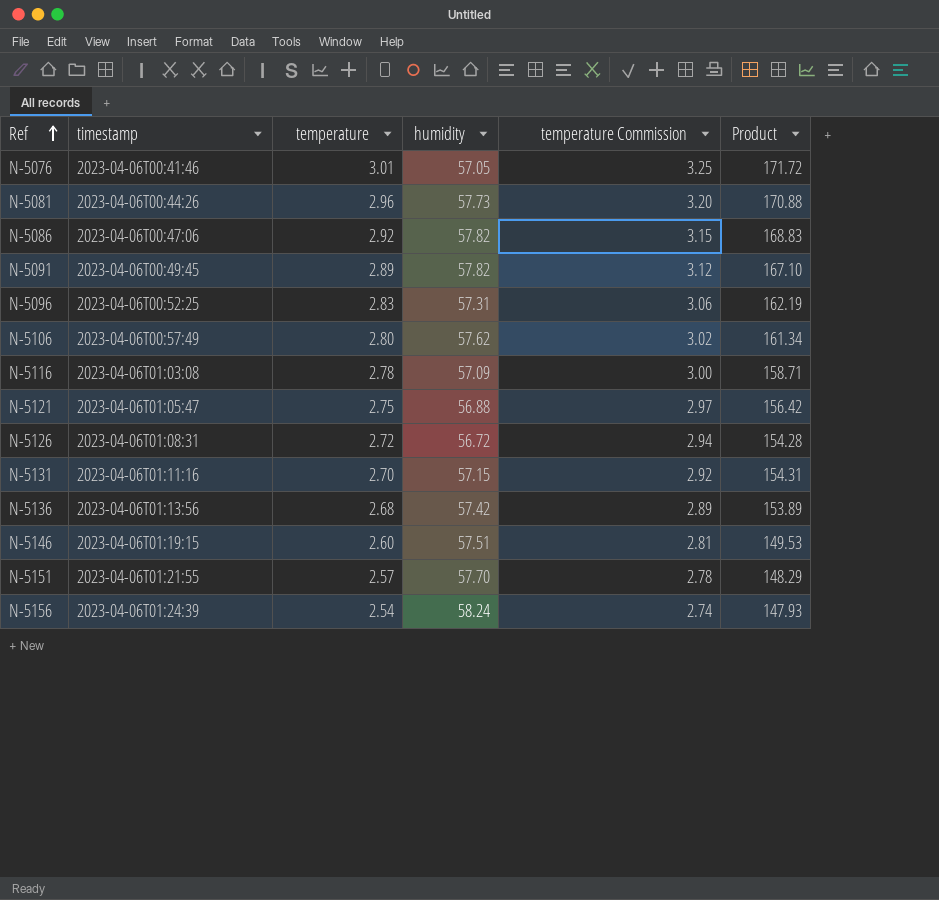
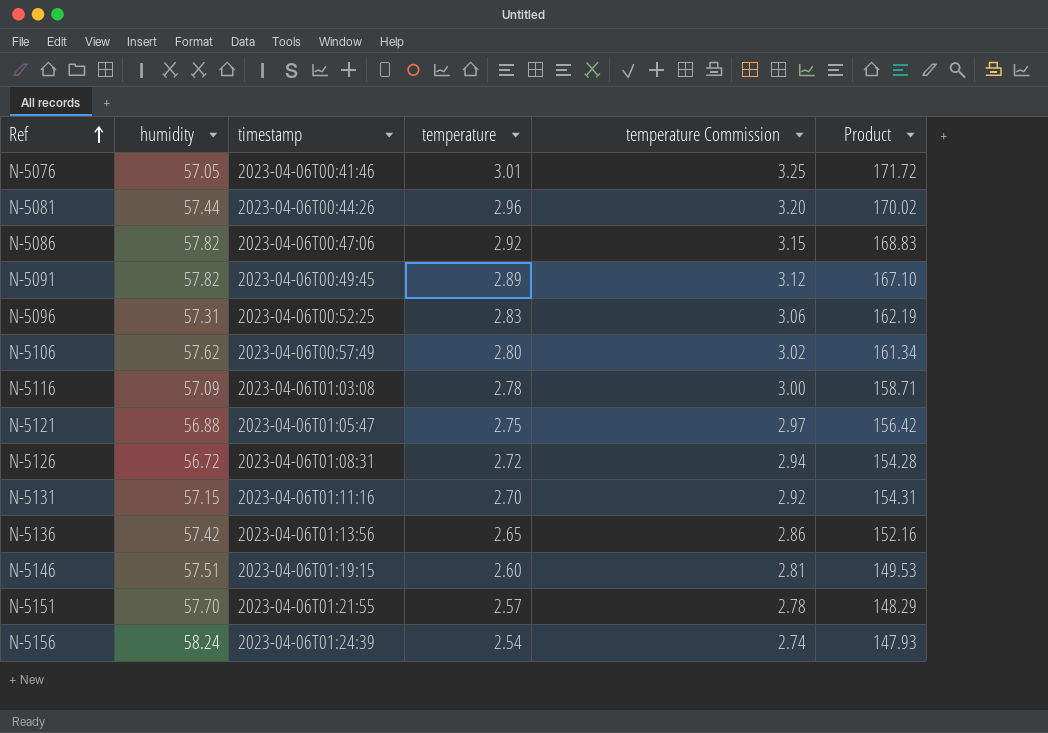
column humidity | position: 4 -> 2
N-5081 | humidity: 57.73 -> 57.44
N-5081 | Product: 170.88 -> 170.02
N-5136 | temperature: 2.68 -> 2.65
N-5136 | temperature Commission: 2.89 -> 2.86
N-5136 | Product: 153.89 -> 152.16

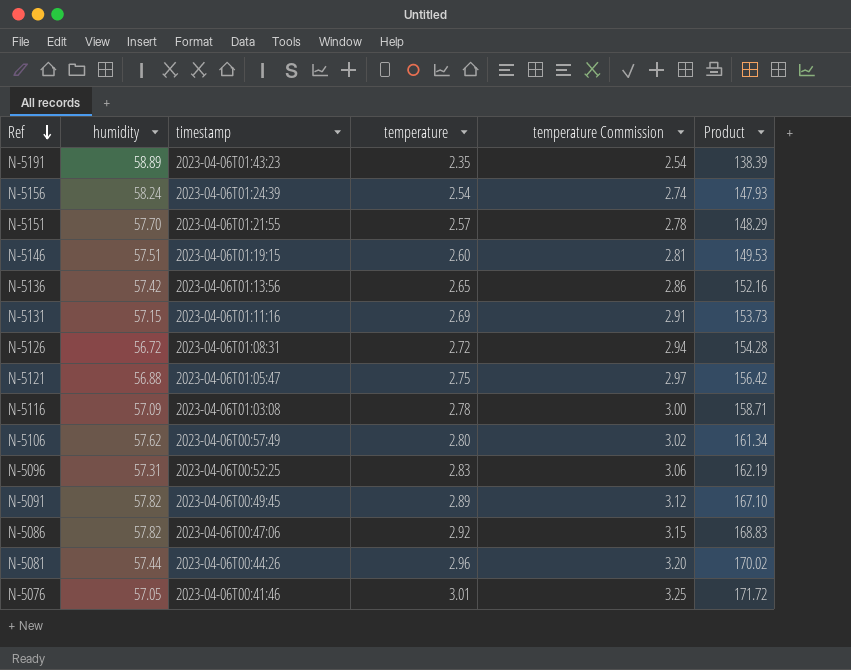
row order: Ref ascending -> Ref descending
row N-5191: none -> 58.89 | 2023-04-06T01:43:23 | 2.35 | 2.54 | 138.39
N-5131 | temperature: 2.70 -> 2.69
N-5131 | temperature Commission: 2.92 -> 2.91
N-5131 | Product: 154.31 -> 153.73

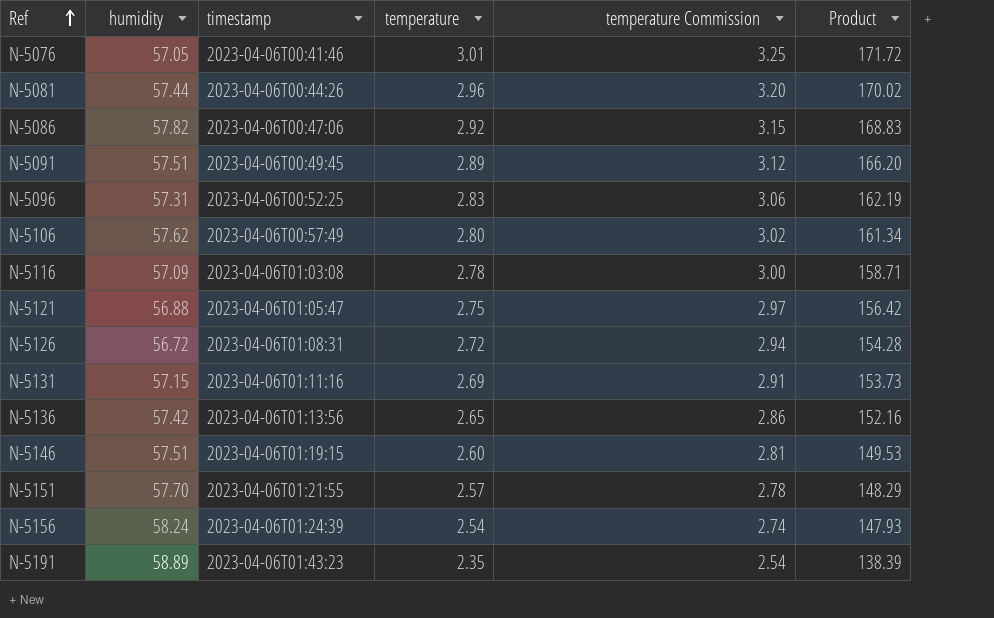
row order: Ref descending -> Ref ascending
N-5091 | humidity: 57.82 -> 57.51
N-5091 | Product: 167.10 -> 166.20

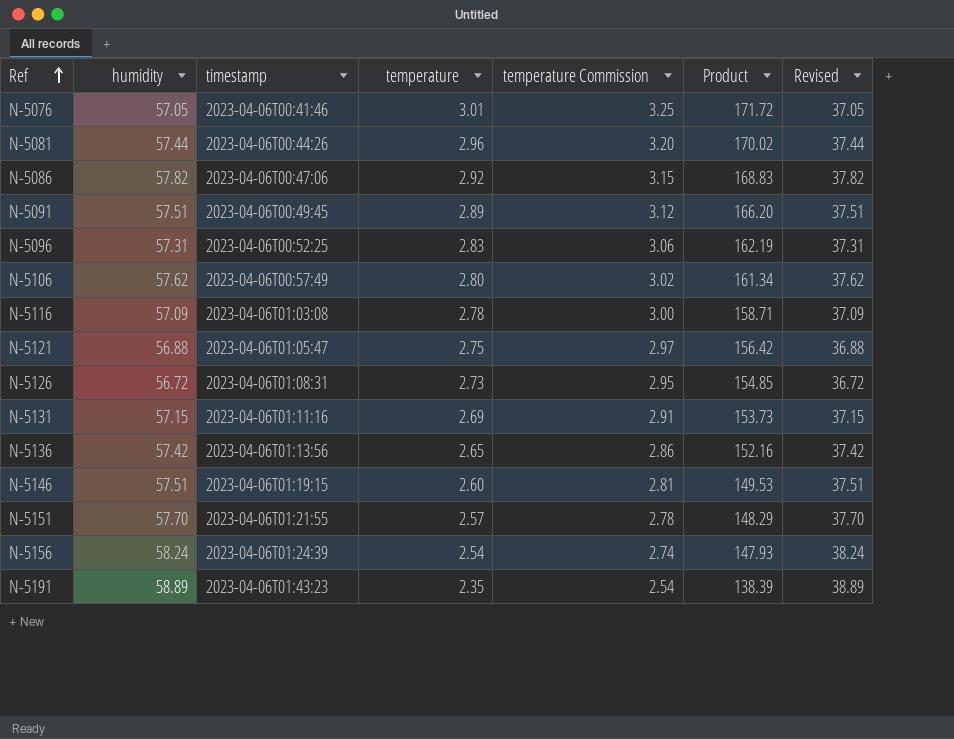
column Revised | formula: none -> [humidity] - 20
N-5126 | temperature: 2.72 -> 2.73
N-5126 | temperature Commission: 2.94 -> 2.95
N-5126 | Product: 154.28 -> 154.85

